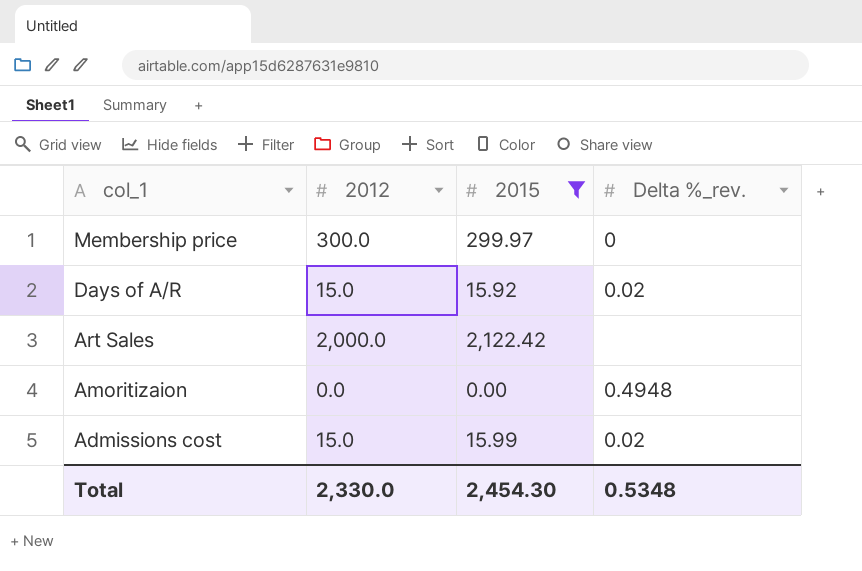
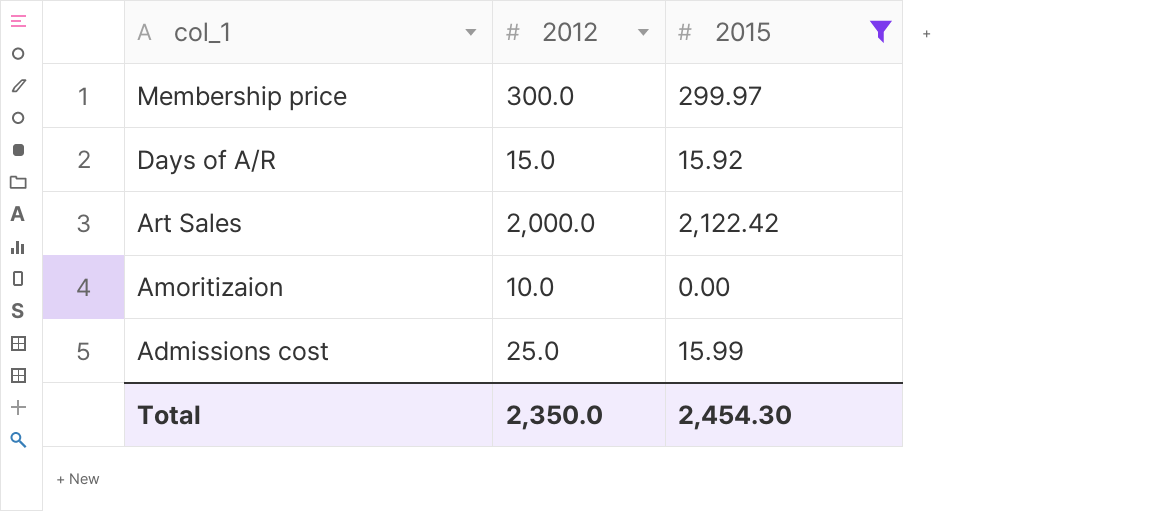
column Delta %_rev. | position: 4 -> none
Amoritizaion | 2012: 0.0 -> 10.0
Admissions cost | 2012: 15.0 -> 25.0
Total | 2012: 2,330.0 -> 2,350.0

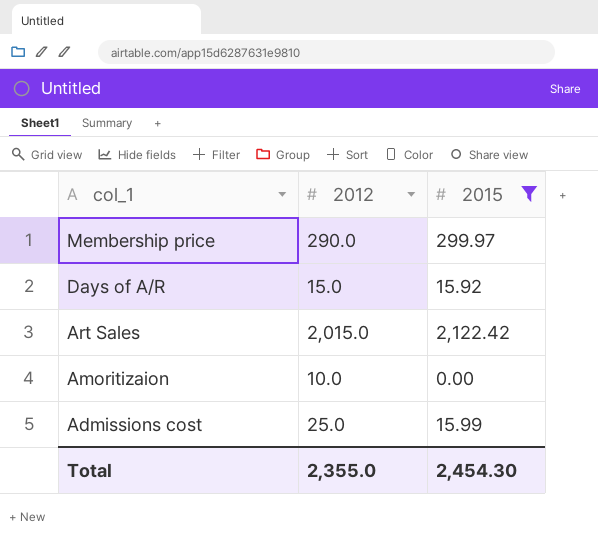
Membership price | 2012: 300.0 -> 290.0
Art Sales | 2012: 2,000.0 -> 2,015.0
Total | 2012: 2,350.0 -> 2,355.0

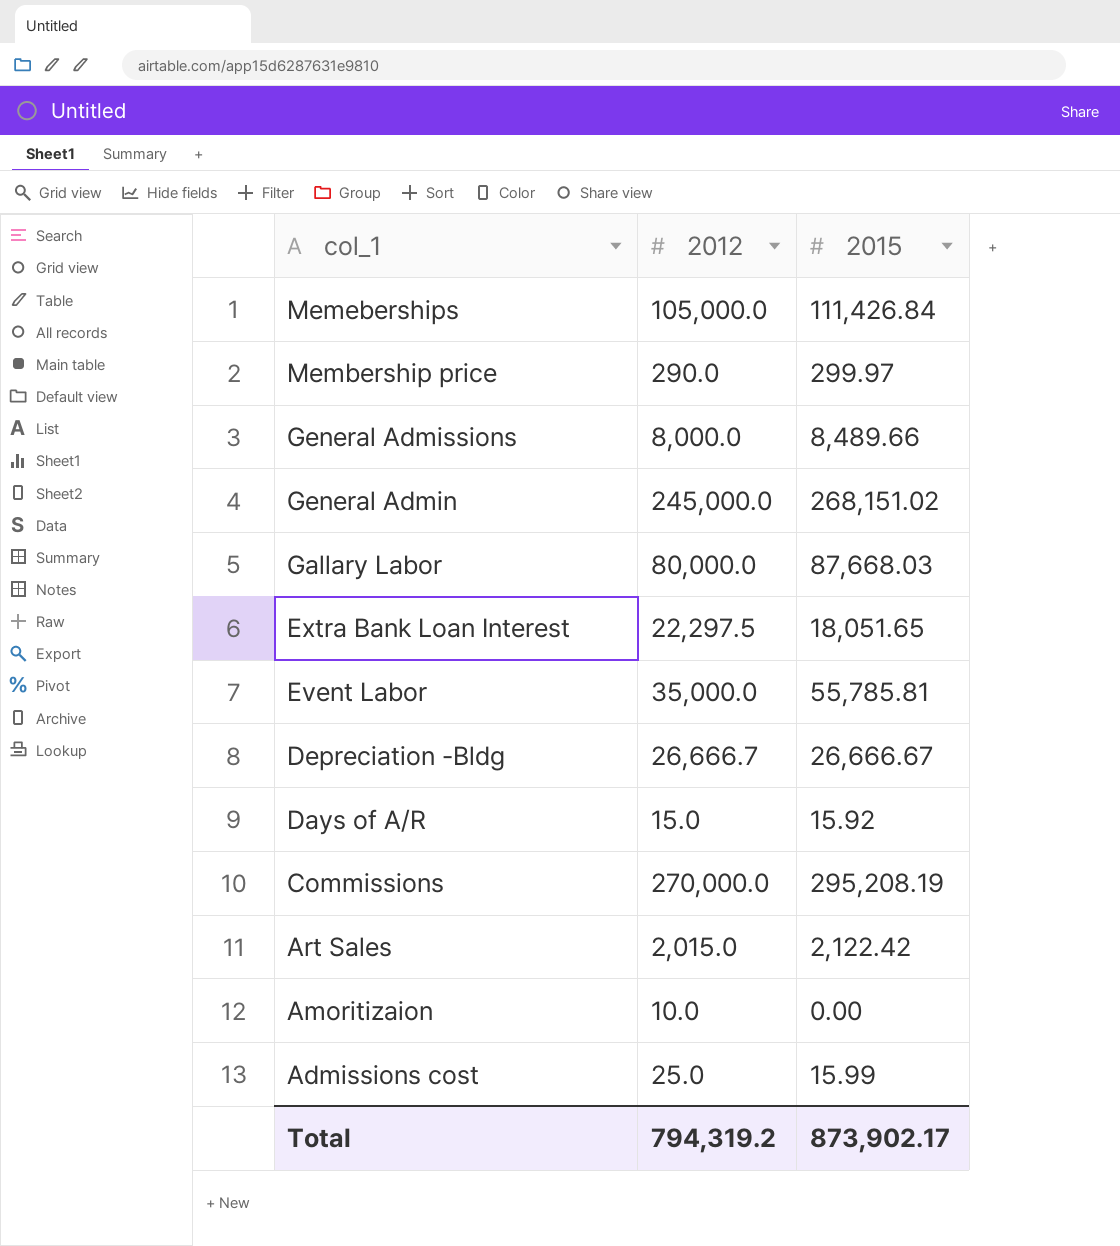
filter: 2015 <= 2,122.42 -> none
Total | 2012: 2,355.0 -> 794,319.2
Total | 2015: 2,454.30 -> 873,902.17

